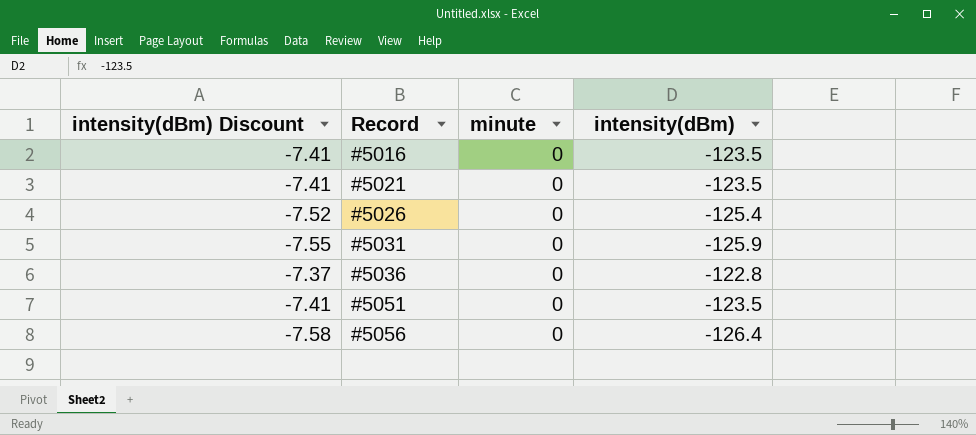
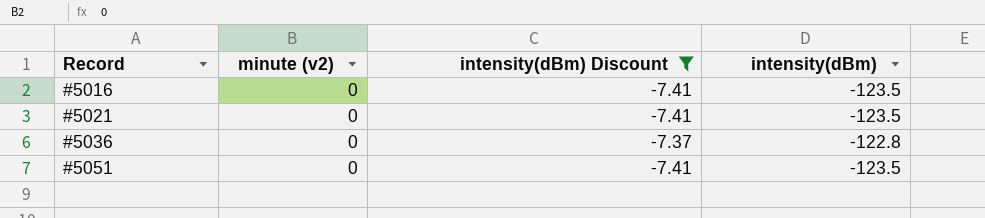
filter: none -> intensity(dBm) Discount >= -7.41
column name: minute -> minute (v2)
column intensity(dBm) Discount | position: 1 -> 3

